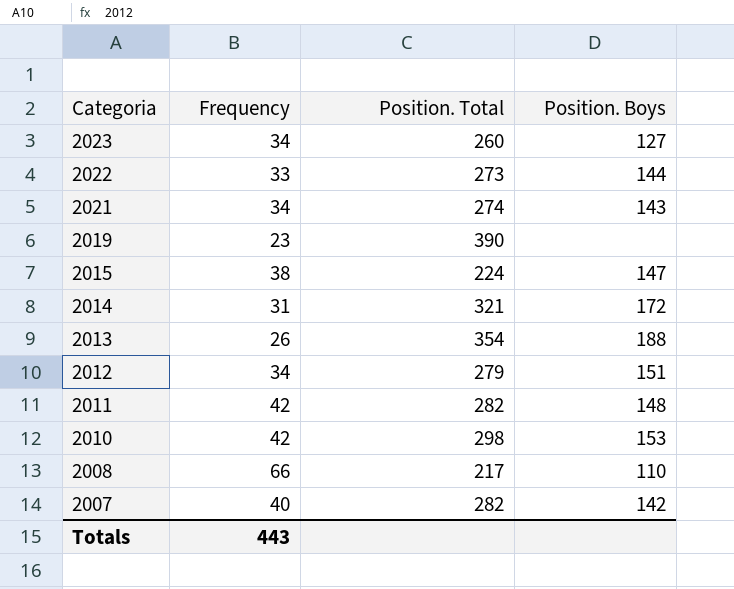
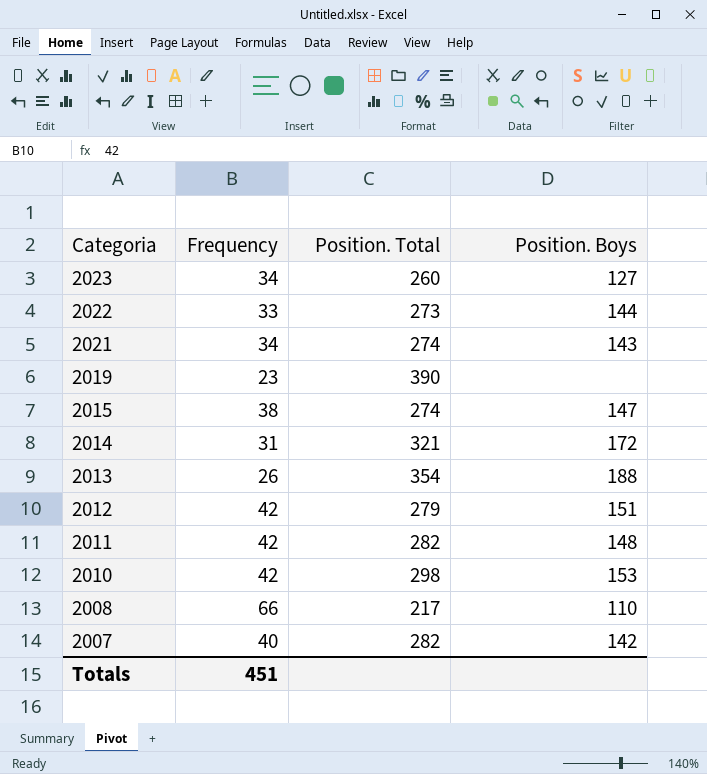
2015 | Position. Total: 224 -> 274
2012 | Frequency: 34 -> 42
Totals | Frequency: 443 -> 451

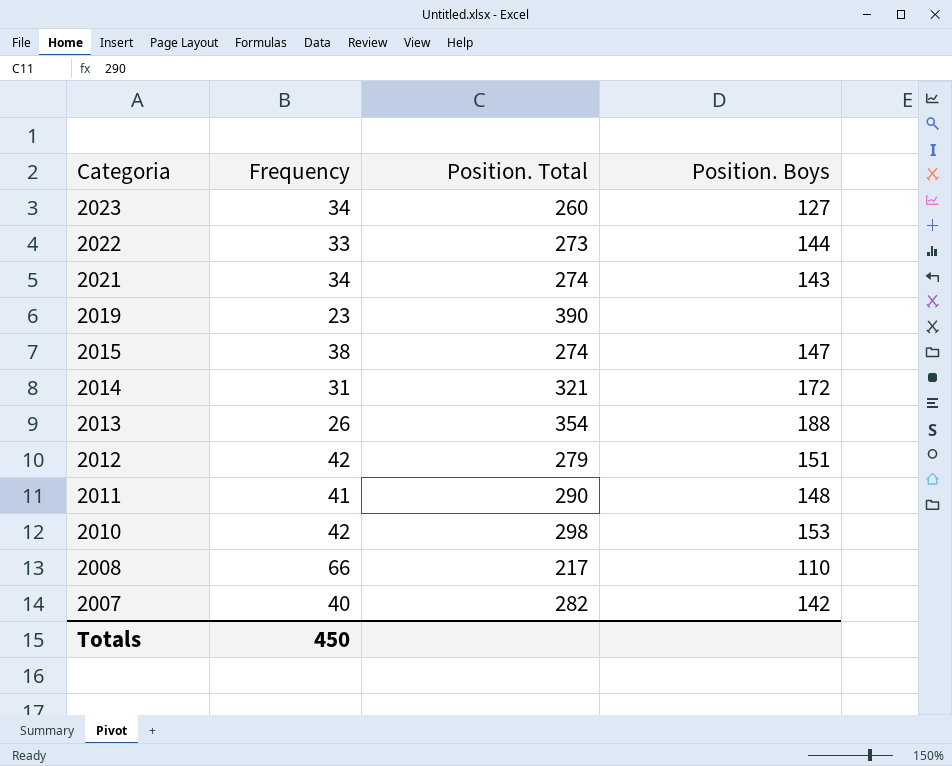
2011 | Frequency: 42 -> 41
2011 | Position. Total: 282 -> 290
Totals | Frequency: 451 -> 450

